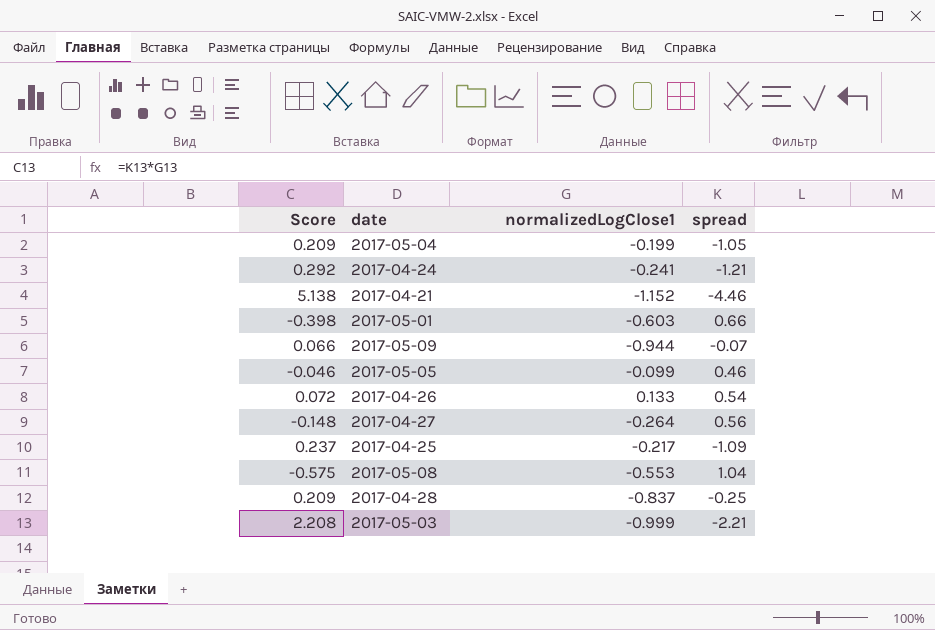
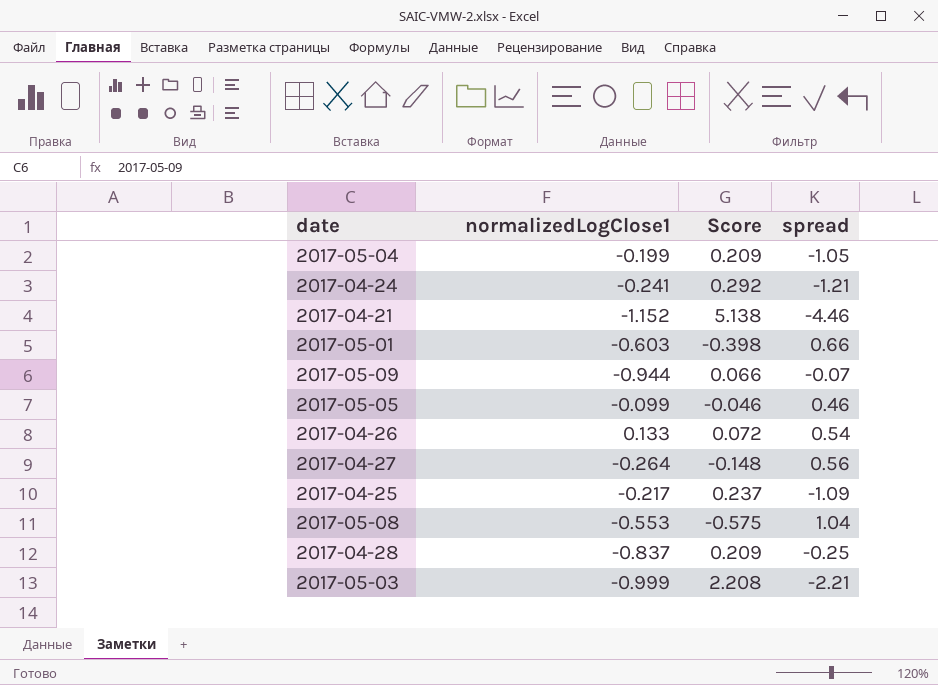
column Score | position: 1 -> 3

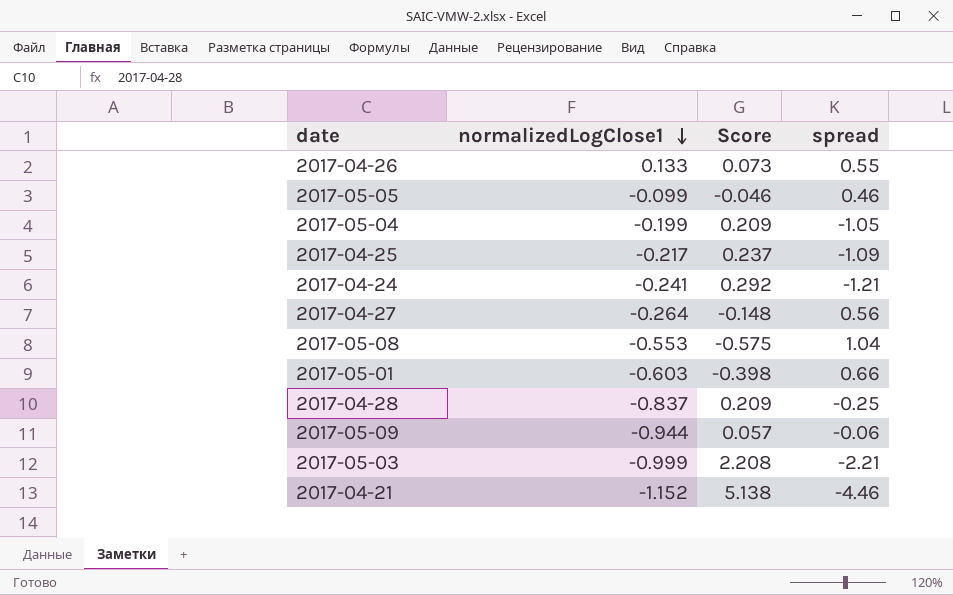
row order: none -> normalizedLogClose1 descending
2017-04-26 | Score: 0.072 -> 0.073
2017-04-26 | spread: 0.54 -> 0.55
2017-05-09 | Score: 0.066 -> 0.057
2017-05-09 | spread: -0.07 -> -0.06

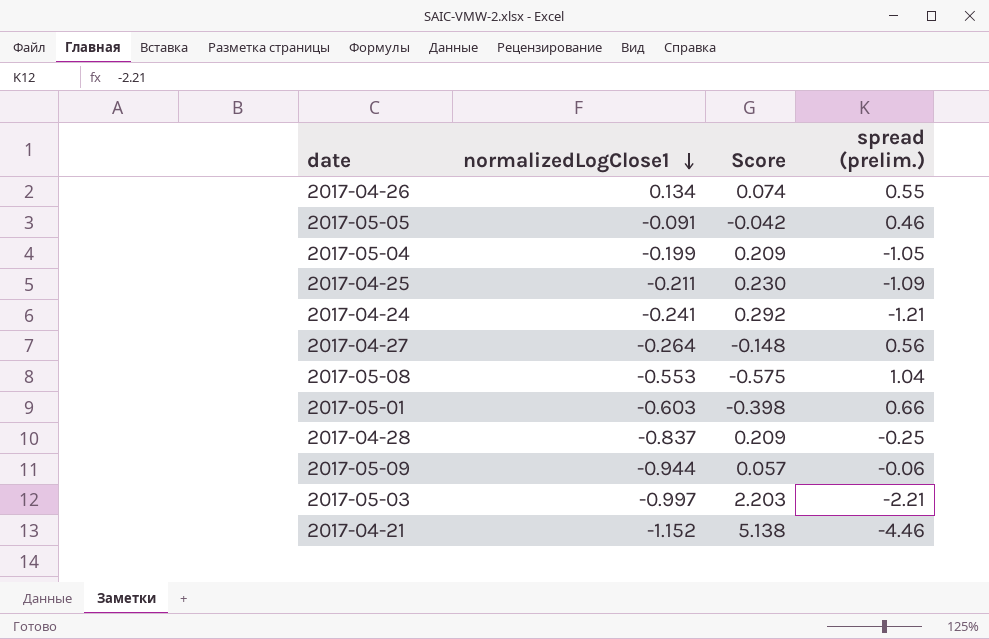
column name: spread -> spread (prelim.)
2017-04-26 | normalizedLogClose1: 0.133 -> 0.134
2017-04-26 | Score: 0.073 -> 0.074
2017-05-05 | normalizedLogClose1: -0.099 -> -0.091
2017-05-05 | Score: -0.046 -> -0.042
2017-04-25 | normalizedLogClose1: -0.217 -> -0.211
2017-04-25 | Score: 0.237 -> 0.230
2017-05-03 | normalizedLogClose1: -0.999 -> -0.997
2017-05-03 | Score: 2.208 -> 2.203

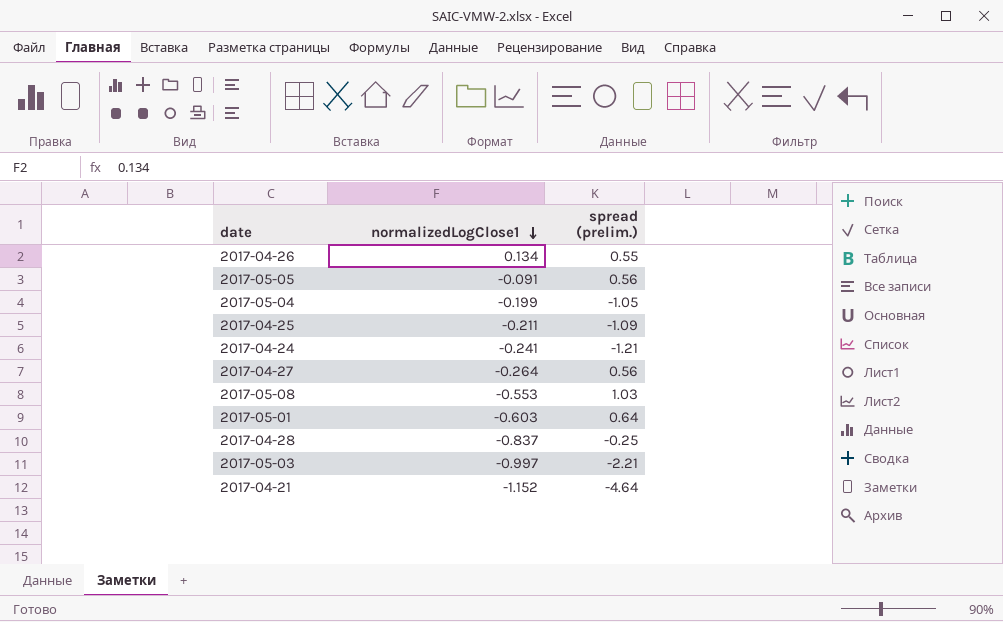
column Score | formula: [normalizedLogClose1] * [spread (prelim.)] -> none
row 2017-05-09: -0.944 | 0.057 | -0.06 -> none
2017-05-05 | spread (prelim.): 0.46 -> 0.56
2017-05-08 | spread (prelim.): 1.04 -> 1.03
2017-05-01 | spread (prelim.): 0.66 -> 0.64
2017-04-21 | spread (prelim.): -4.46 -> -4.64

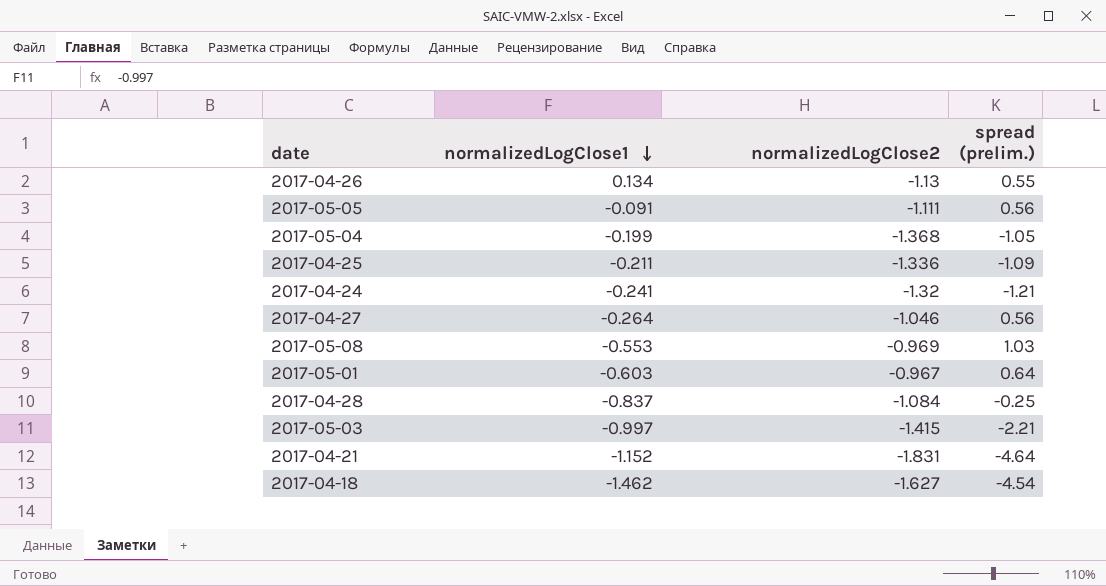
column normalizedLogClose2 | position: none -> 3
row 2017-04-18: none -> -1.462 | -1.627 | -4.54

